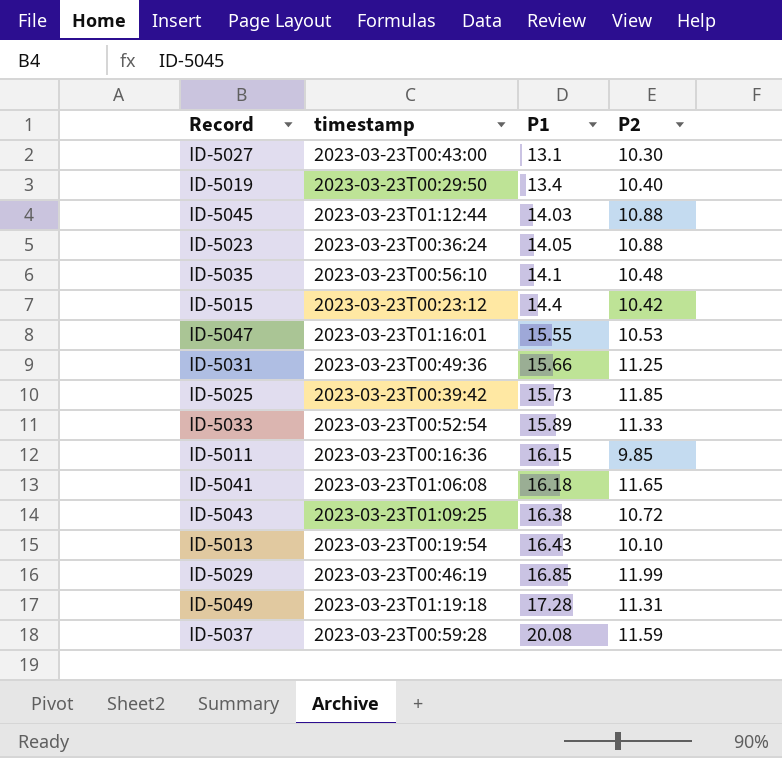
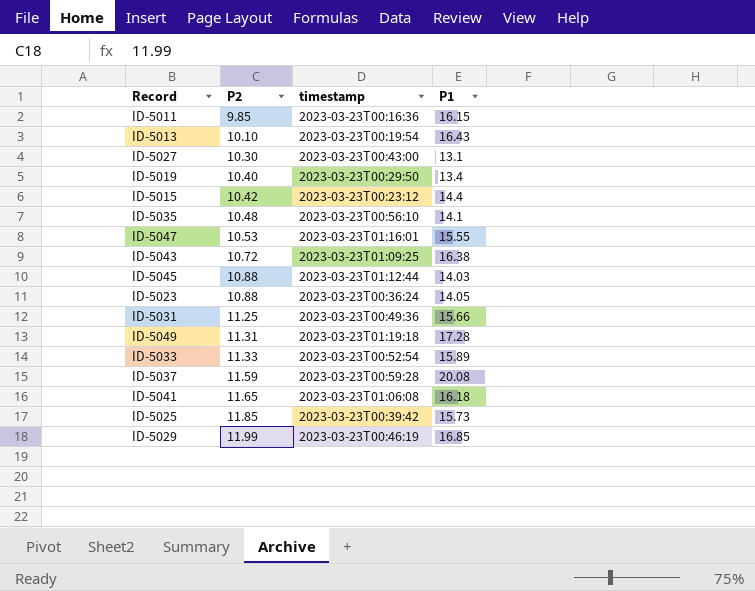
row order: P1 ascending -> P2 ascending
column P2 | position: 4 -> 2

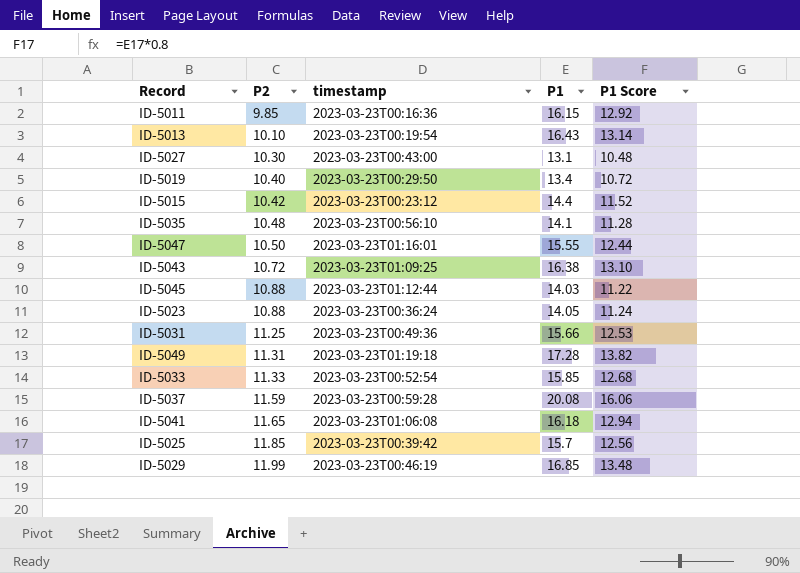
column P1 Score | formula: none -> [P1] * 0.8
ID-5047 | P2: 10.53 -> 10.50
ID-5033 | P1: 15.89 -> 15.85
ID-5025 | P1: 15.73 -> 15.7

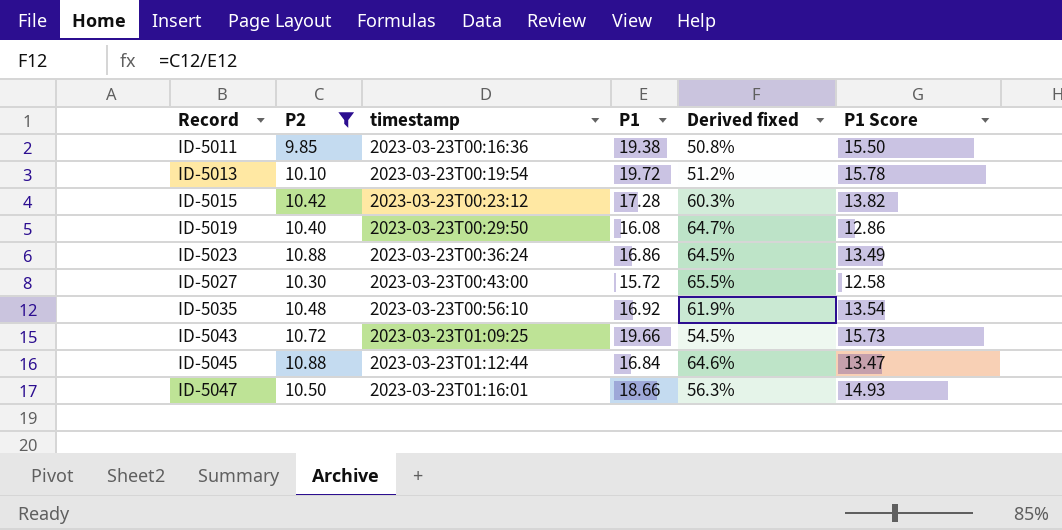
filter: none -> P2 <= 10.88
row order: P2 ascending -> Record ascending
column Derived fixed | formula: none -> [P2] / [P1]
ID-5011 | P1: 16.15 -> 19.38
ID-5011 | P1 Score: 12.92 -> 15.50
ID-5013 | P1: 16.43 -> 19.72
ID-5013 | P1 Score: 13.14 -> 15.78
ID-5015 | P1: 14.4 -> 17.28
ID-5015 | P1 Score: 11.52 -> 13.82
ID-5019 | P1: 13.4 -> 16.08
ID-5019 | P1 Score: 10.72 -> 12.86
ID-5023 | P1: 14.05 -> 16.86
ID-5023 | P1 Score: 11.24 -> 13.49
ID-5027 | P1: 13.1 -> 15.72
ID-5027 | P1 Score: 10.48 -> 12.58
ID-5035 | P1: 14.1 -> 16.92
ID-5035 | P1 Score: 11.28 -> 13.54
ID-5043 | P1: 16.38 -> 19.66
ID-5043 | P1 Score: 13.10 -> 15.73
ID-5045 | P1: 14.03 -> 16.84
ID-5045 | P1 Score: 11.22 -> 13.47
ID-5047 | P1: 15.55 -> 18.66
ID-5047 | P1 Score: 12.44 -> 14.93

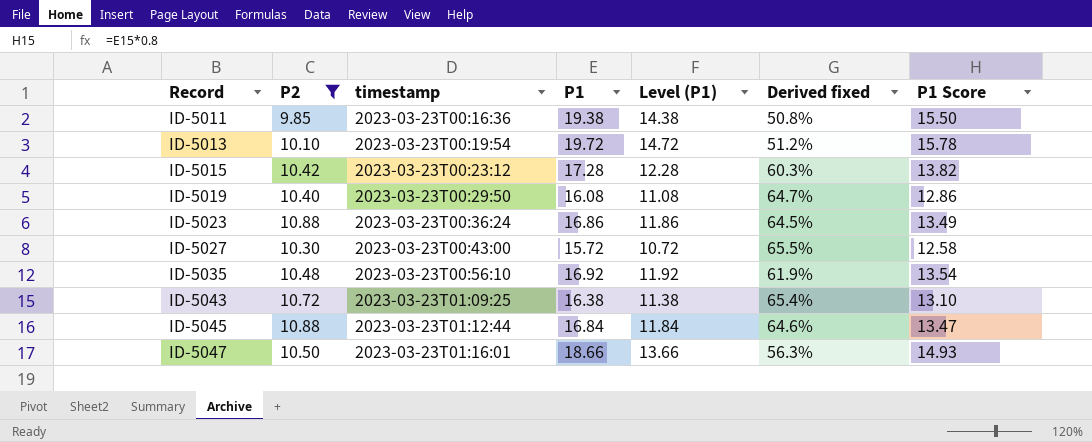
column Level (P1) | formula: none -> [P1] - 5
ID-5043 | P1: 19.66 -> 16.38
ID-5043 | Derived fixed: 54.5% -> 65.4%
ID-5043 | P1 Score: 15.73 -> 13.10

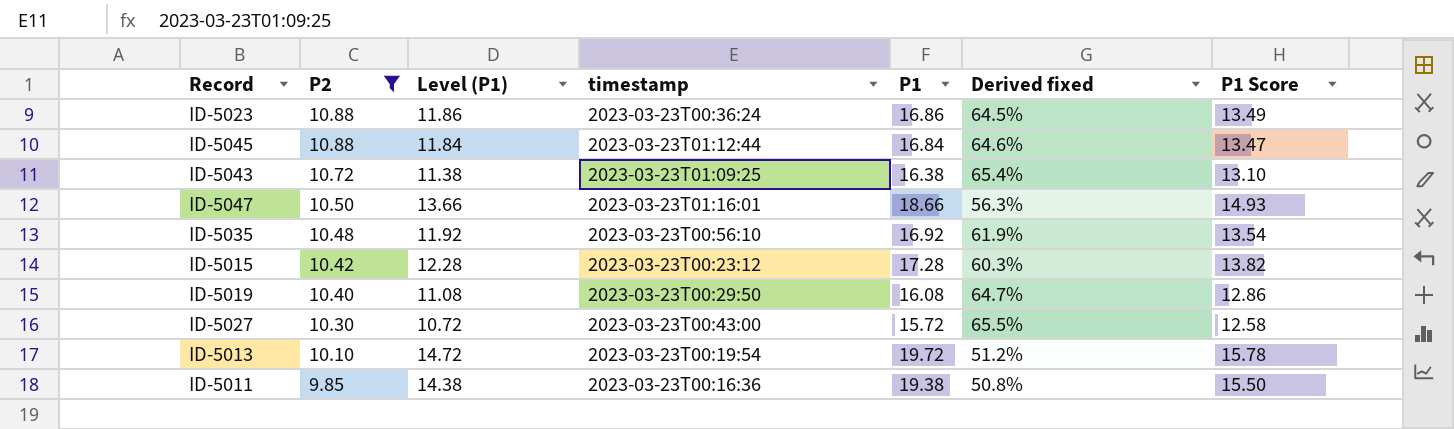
row order: Record ascending -> P2 descending
column Level (P1) | position: 5 -> 3

